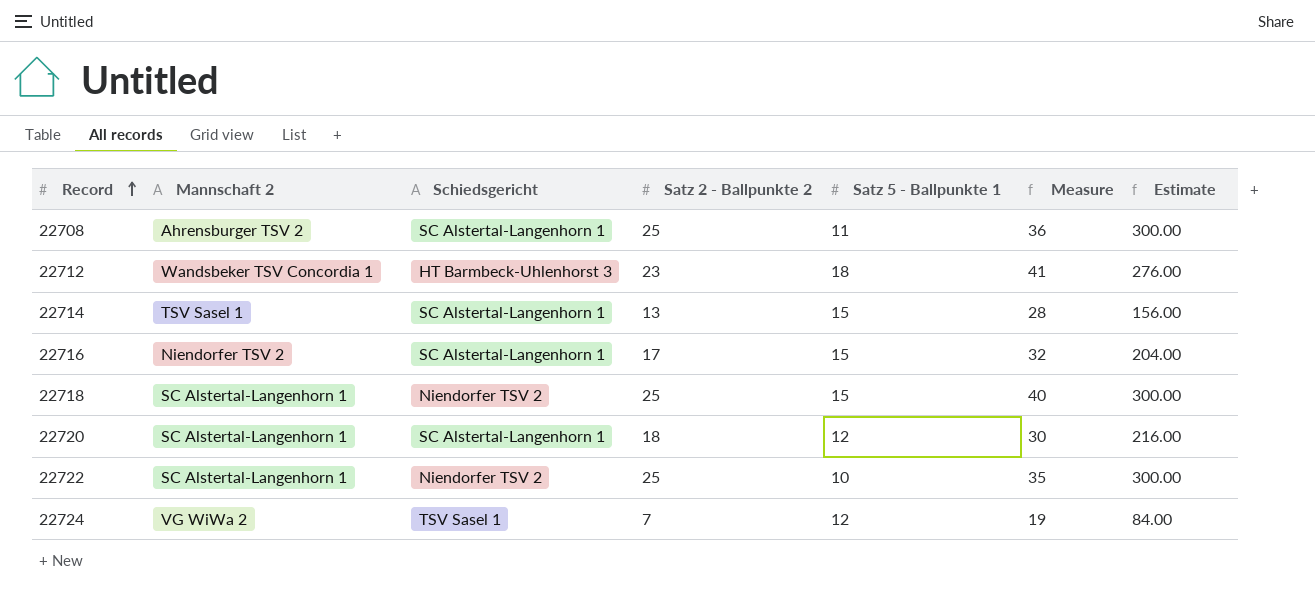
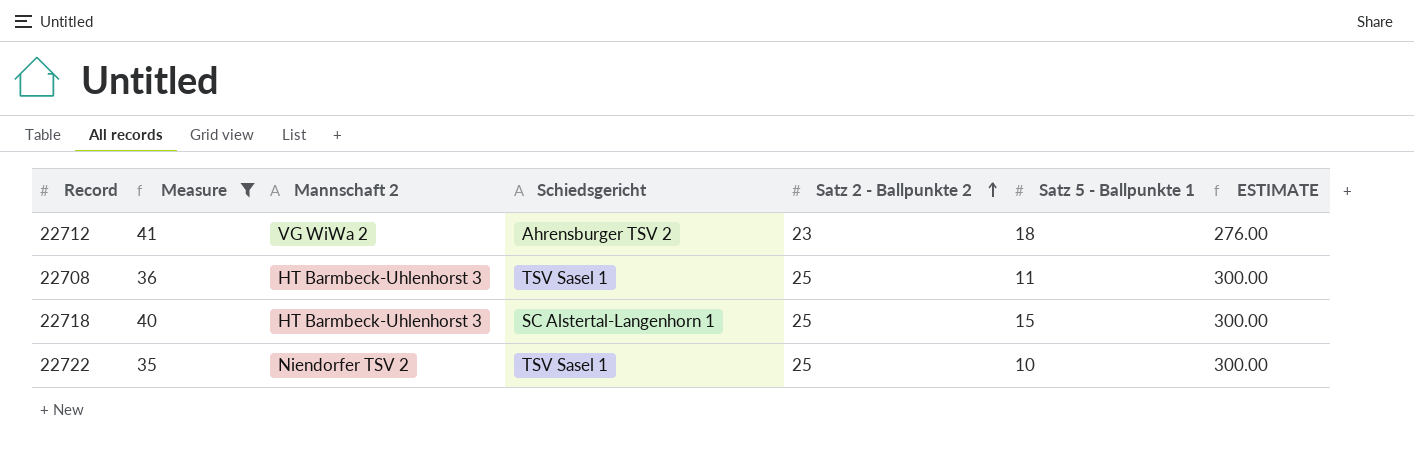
filter: none -> Measure >= 35
row order: Record ascending -> Satz 2 - Ballpunkte 2 ascending
column Measure | position: 6 -> 2
column name: Estimate -> ESTIMATE
22712 | Mannschaft 2: Wandsbeker TSV Concordia 1 -> VG WiWa 2
22712 | Schiedsgericht: HT Barmbeck-Uhlenhorst 3 -> Ahrensburger TSV 2
22708 | Mannschaft 2: Ahrensburger TSV 2 -> HT Barmbeck-Uhlenhorst 3
22708 | Schiedsgericht: SC Alstertal-Langenhorn 1 -> TSV Sasel 1
22718 | Mannschaft 2: SC Alstertal-Langenhorn 1 -> HT Barmbeck-Uhlenhorst 3
22718 | Schiedsgericht: Niendorfer TSV 2 -> SC Alstertal-Langenhorn 1
22722 | Mannschaft 2: SC Alstertal-Langenhorn 1 -> Niendorfer TSV 2
22722 | Schiedsgericht: Niendorfer TSV 2 -> TSV Sasel 1

